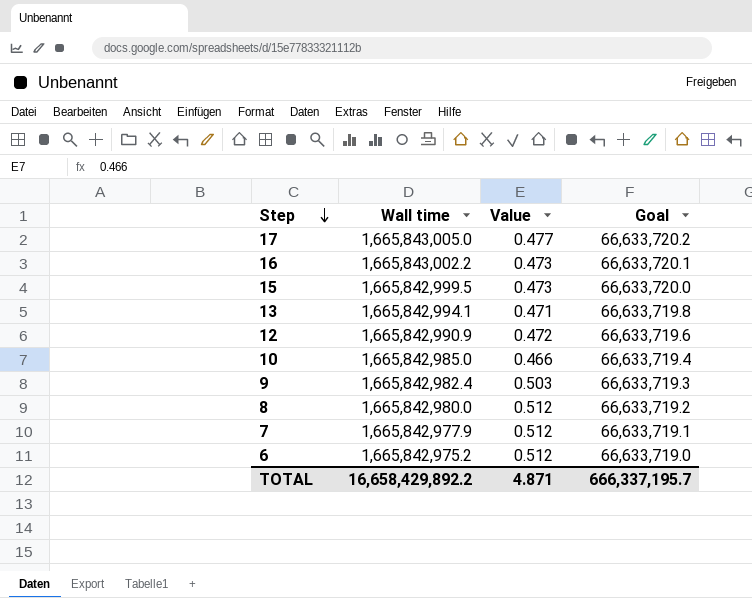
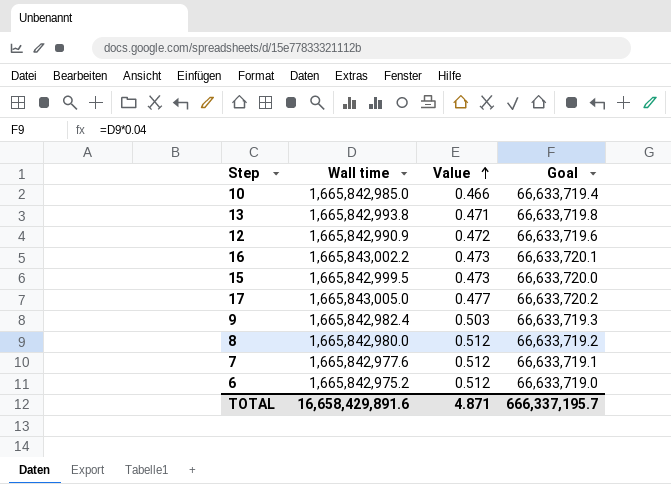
row order: Step descending -> Value ascending
13 | Wall time: 1,665,842,994.1 -> 1,665,842,993.8
7 | Wall time: 1,665,842,977.9 -> 1,665,842,977.6
TOTAL | Wall time: 16,658,429,892.2 -> 16,658,429,891.6

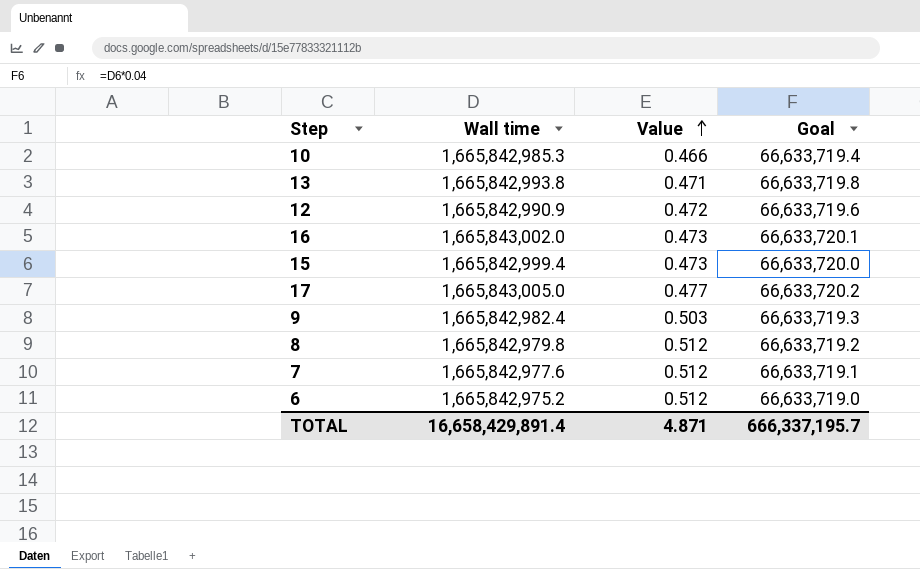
10 | Wall time: 1,665,842,985.0 -> 1,665,842,985.3
16 | Wall time: 1,665,843,002.2 -> 1,665,843,002.0
15 | Wall time: 1,665,842,999.5 -> 1,665,842,999.4
8 | Wall time: 1,665,842,980.0 -> 1,665,842,979.8
TOTAL | Wall time: 16,658,429,891.6 -> 16,658,429,891.4

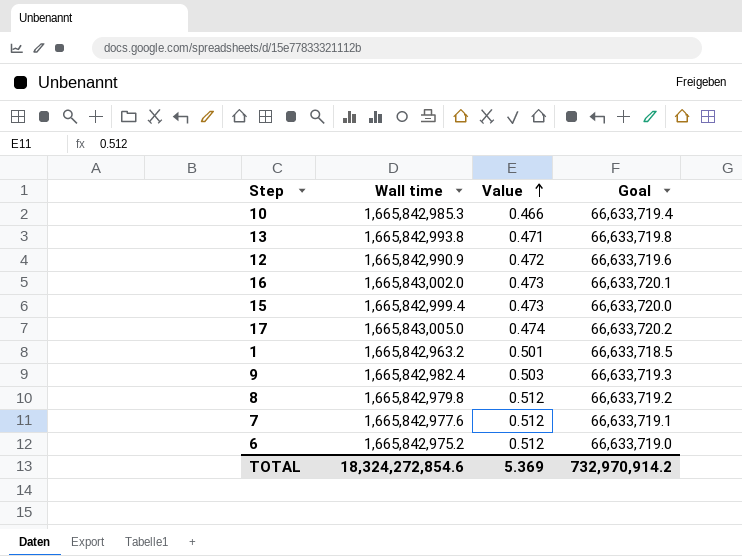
17 | Value: 0.477 -> 0.474
row 1: none -> 1,665,842,963.2 | 0.501 | 66,633,718.5
TOTAL | Wall time: 16,658,429,891.4 -> 18,324,272,854.6
TOTAL | Value: 4.871 -> 5.369
TOTAL | Goal: 666,337,195.7 -> 732,970,914.2

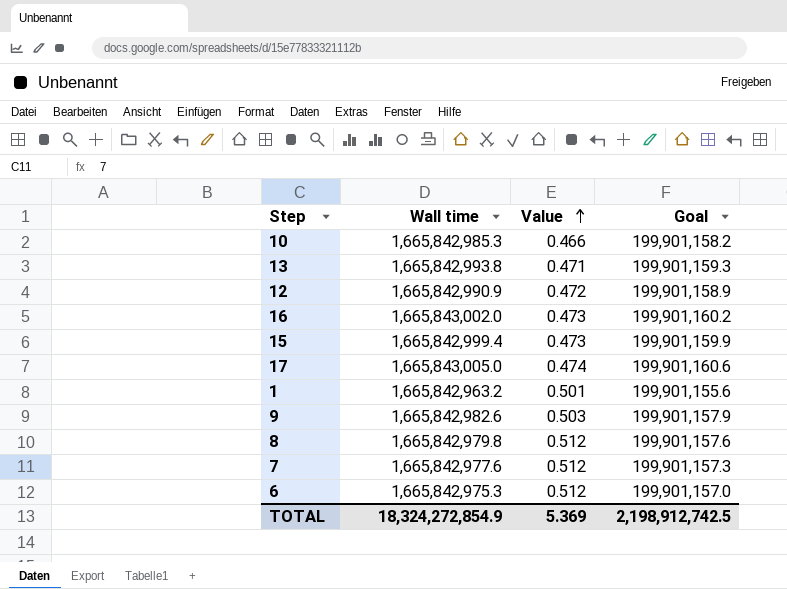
column Goal | formula: [Wall time] * 0.04 -> [Wall time] * 0.12
9 | Wall time: 1,665,842,982.4 -> 1,665,842,982.6
6 | Wall time: 1,665,842,975.2 -> 1,665,842,975.3
TOTAL | Wall time: 18,324,272,854.6 -> 18,324,272,854.9
TOTAL | Goal: 732,970,914.2 -> 2,198,912,742.5

